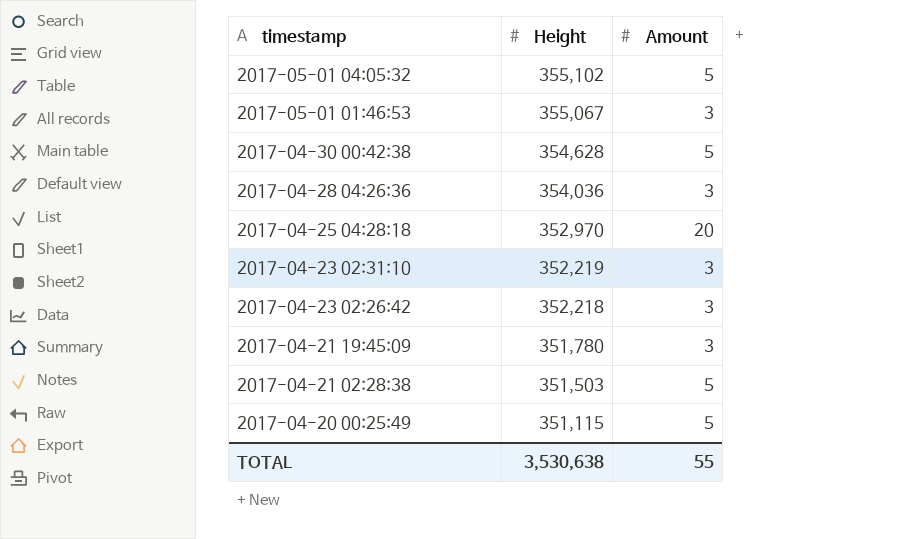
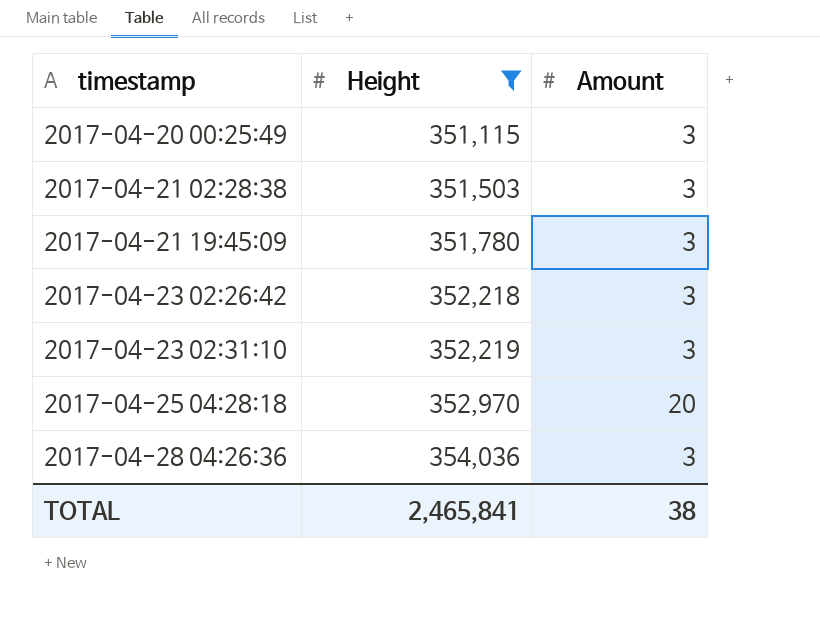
filter: none -> Height <= 354,036
row order: timestamp descending -> timestamp ascending
2017-04-20 00:25:49 | Amount: 5 -> 3
2017-04-21 02:28:38 | Amount: 5 -> 3
TOTAL | Height: 3,530,638 -> 2,465,841
TOTAL | Amount: 55 -> 38

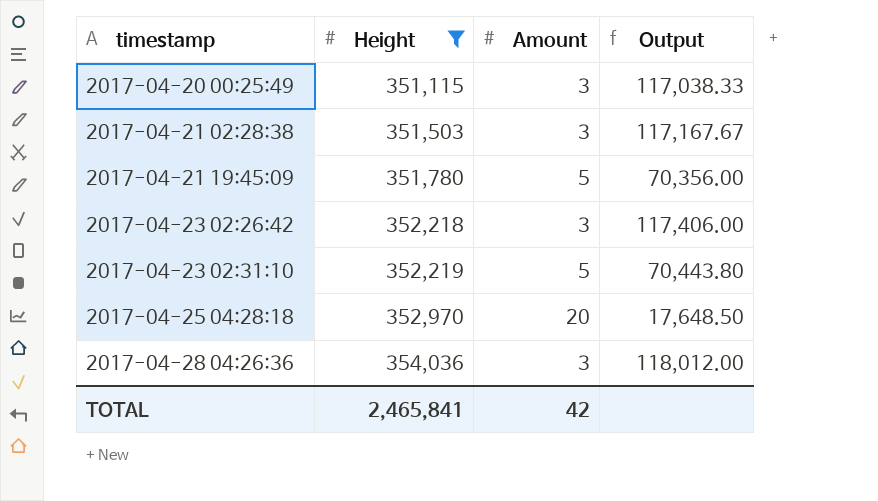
column Output | formula: none -> [Height] / [Amount]
2017-04-21 19:45:09 | Amount: 3 -> 5
2017-04-23 02:31:10 | Amount: 3 -> 5
TOTAL | Amount: 38 -> 42

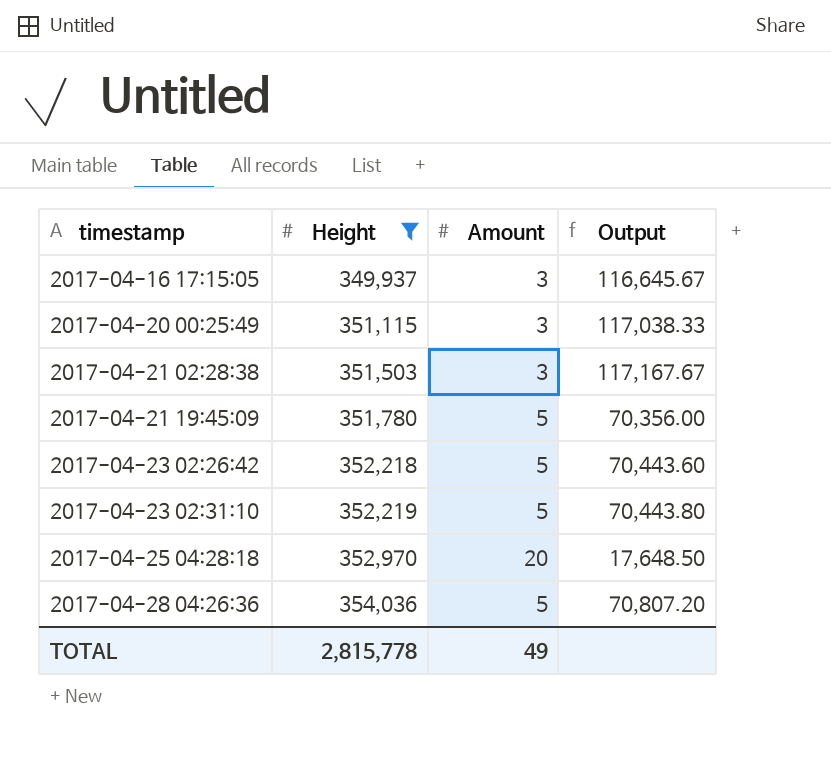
row 2017-04-16 17:15:05: none -> 349,937 | 3 | 116,645.67
2017-04-23 02:26:42 | Amount: 3 -> 5
2017-04-23 02:26:42 | Output: 117,406.00 -> 70,443.60
2017-04-28 04:26:36 | Amount: 3 -> 5
2017-04-28 04:26:36 | Output: 118,012.00 -> 70,807.20
TOTAL | Height: 2,465,841 -> 2,815,778
TOTAL | Amount: 42 -> 49

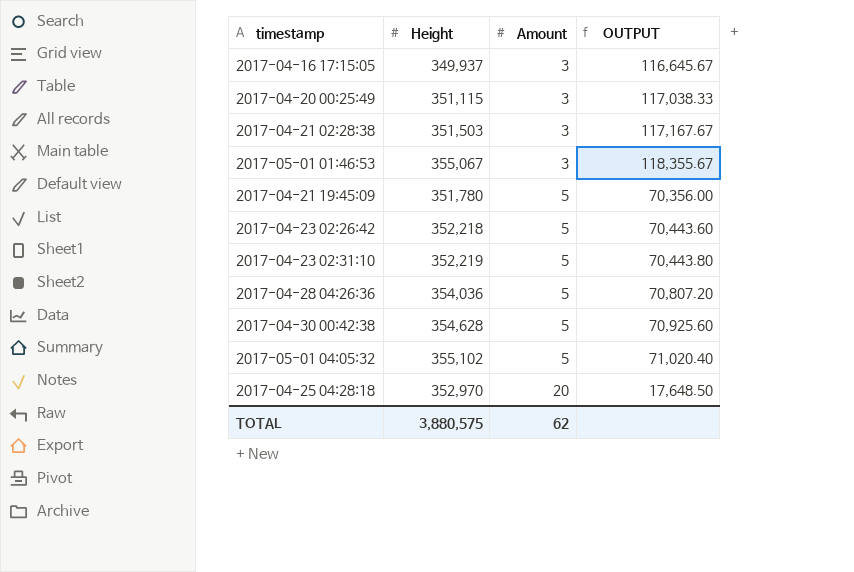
filter: Height <= 354,036 -> none
row order: timestamp ascending -> Amount ascending
column name: Output -> OUTPUT
TOTAL | Height: 2,815,778 -> 3,880,575
TOTAL | Amount: 49 -> 62

